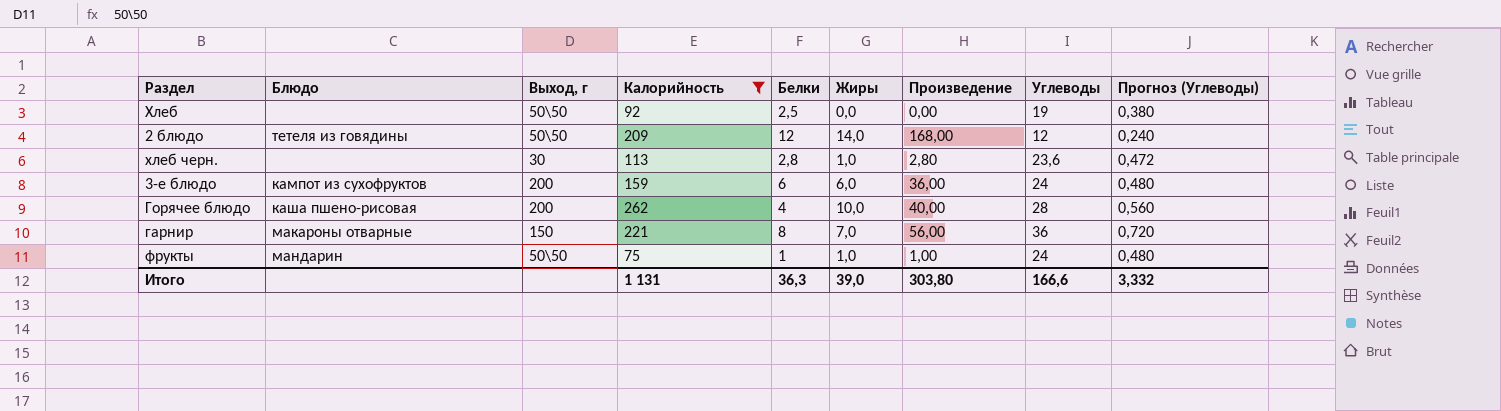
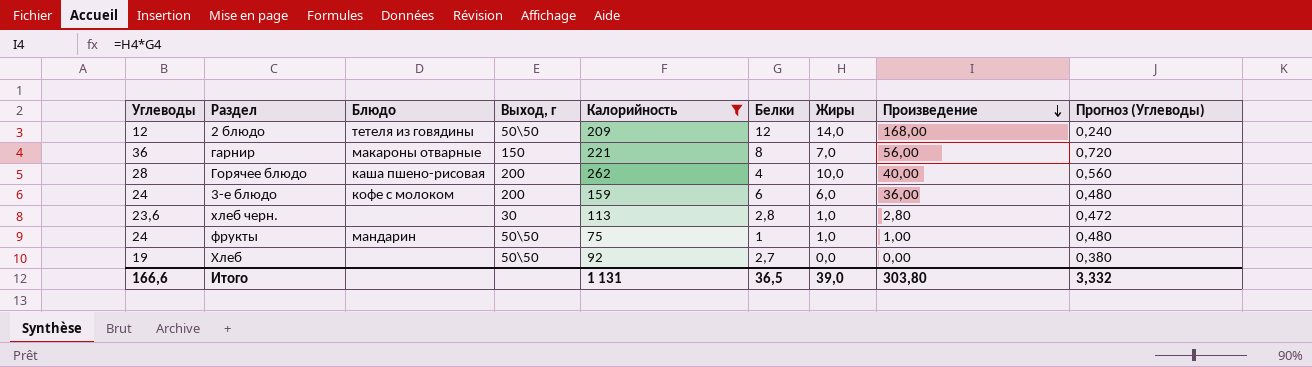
row order: none -> Произведение descending
column Углеводы | position: 8 -> 1
3-е блюдо | Блюдо: кампот из сухофруктов -> кофе с молоком
Хлеб | Белки: 2,5 -> 2,7
Итого | Белки: 36,3 -> 36,5

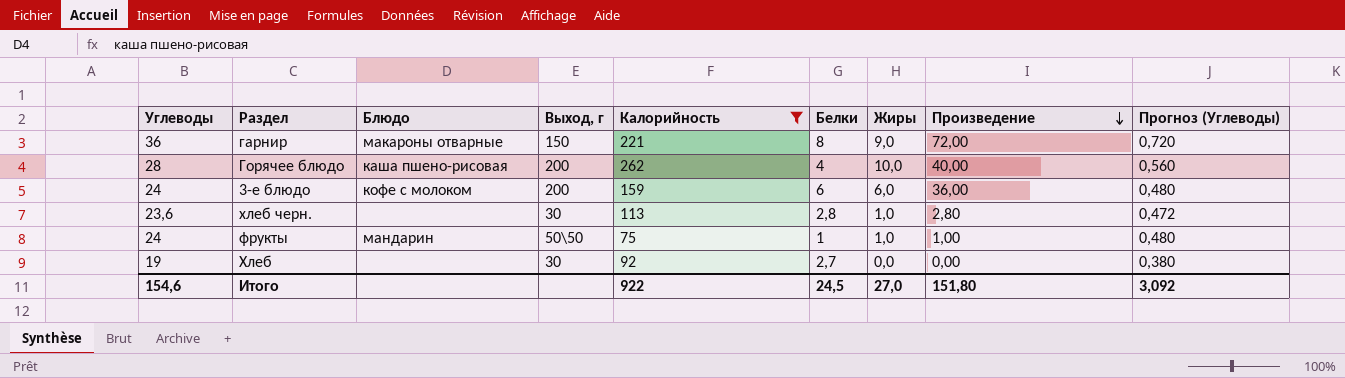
row 2 блюдо: 12 | тетеля из говядины | 50\50 | 209 | 12 | 14,0 | 168,00 | 0,240 -> none
гарнир | Жиры: 7,0 -> 9,0
гарнир | Произведение: 56,00 -> 72,00
Хлеб | Выход, г: 50\50 -> 30
Итого | Углеводы: 166,6 -> 154,6
Итого | Калорийность: 1 131 -> 922
Итого | Белки: 36,5 -> 24,5
Итого | Жиры: 39,0 -> 27,0
Итого | Произведение: 303,80 -> 151,80
Итого | Прогноз (Углеводы): 3,332 -> 3,092

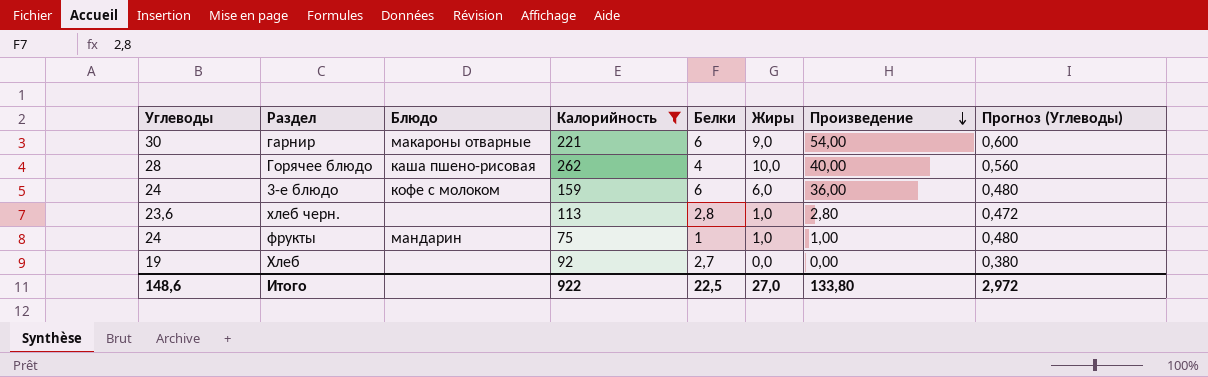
column Выход, г | position: 4 -> none
гарнир | Углеводы: 36 -> 30
гарнир | Белки: 8 -> 6
гарнир | Произведение: 72,00 -> 54,00
гарнир | Прогноз (Углеводы): 0,720 -> 0,600
Итого | Углеводы: 154,6 -> 148,6
Итого | Белки: 24,5 -> 22,5
Итого | Произведение: 151,80 -> 133,80
Итого | Прогноз (Углеводы): 3,092 -> 2,972

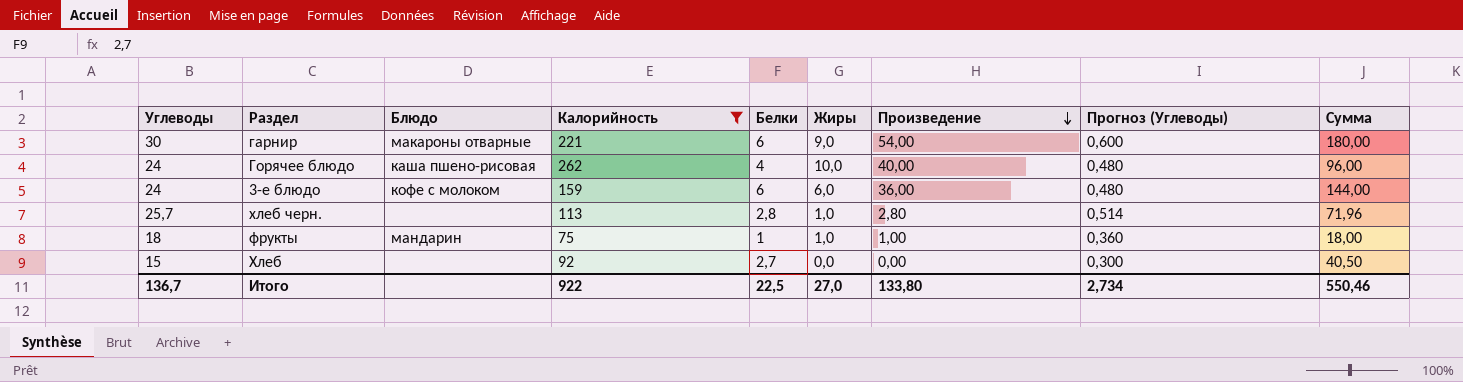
column Сумма | formula: none -> [Углеводы] * [Белки]
Горячее блюдо | Углеводы: 28 -> 24
Горячее блюдо | Прогноз (Углеводы): 0,560 -> 0,480
хлеб черн. | Углеводы: 23,6 -> 25,7
хлеб черн. | Прогноз (Углеводы): 0,472 -> 0,514
фрукты | Углеводы: 24 -> 18
фрукты | Прогноз (Углеводы): 0,480 -> 0,360
Хлеб | Углеводы: 19 -> 15
Хлеб | Прогноз (Углеводы): 0,380 -> 0,300
Итого | Углеводы: 148,6 -> 136,7
Итого | Прогноз (Углеводы): 2,972 -> 2,734

